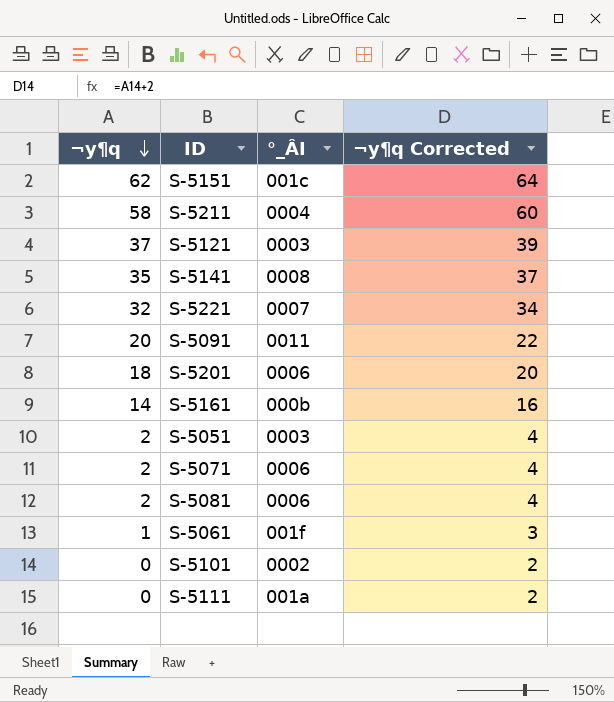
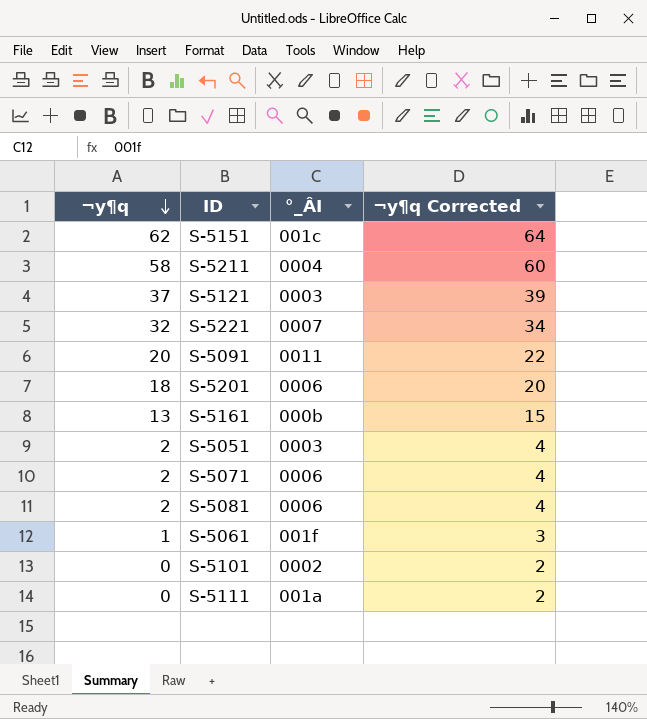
row S-5141: 35 | 0008 | 37 -> none
S-5161 | ¬y¶q: 14 -> 13
S-5161 | ¬y¶q Corrected: 16 -> 15

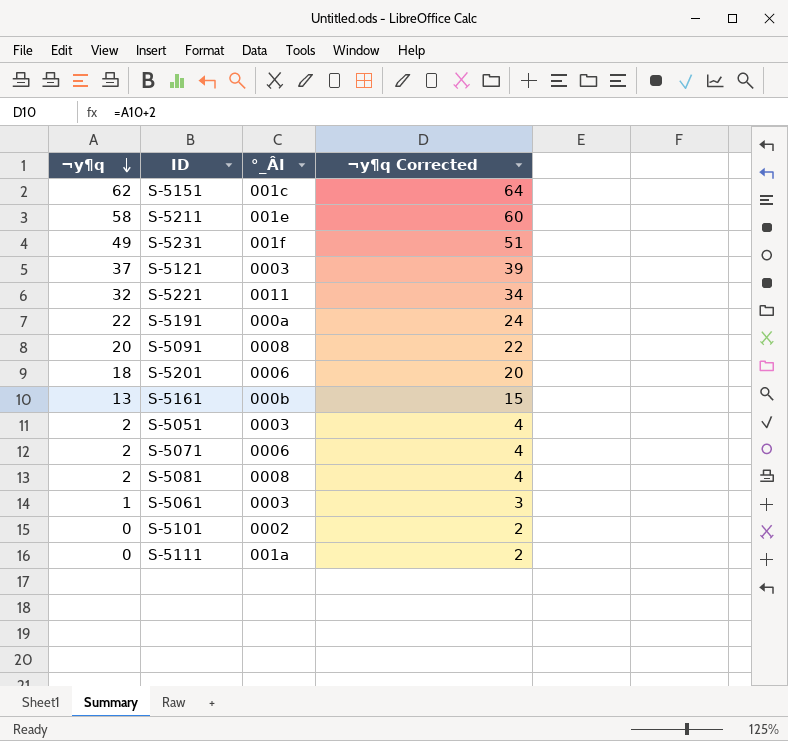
S-5211 | °_ÂI: 0004 -> 001e
row S-5231: none -> 49 | 001f | 51
S-5221 | °_ÂI: 0007 -> 0011
row S-5191: none -> 22 | 000a | 24
S-5091 | °_ÂI: 0011 -> 0008
S-5081 | °_ÂI: 0006 -> 0008
S-5061 | °_ÂI: 001f -> 0003

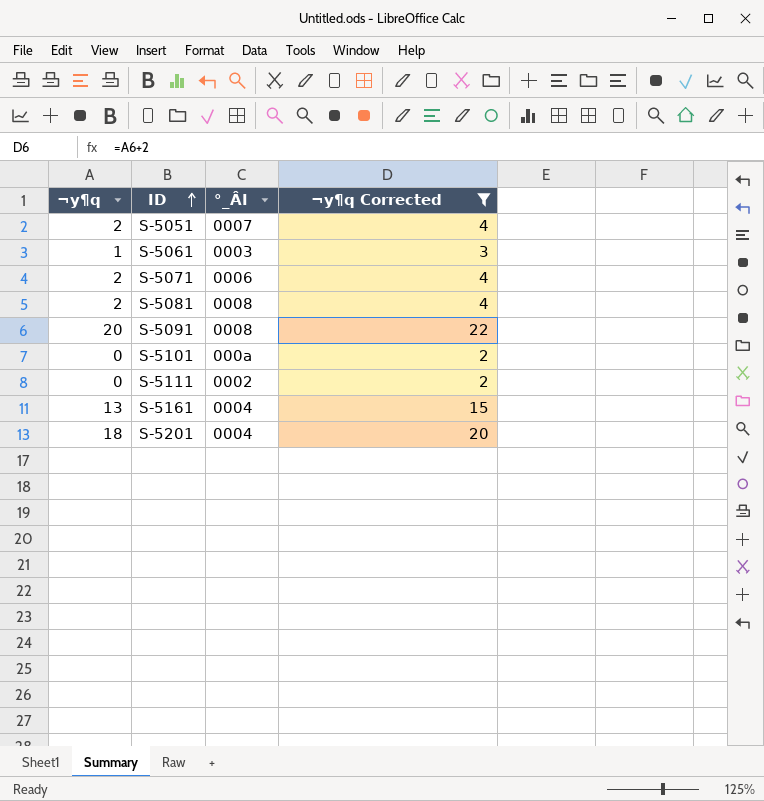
filter: none -> ¬y¶q Corrected <= 22
row order: ¬y¶q descending -> ID ascending
S-5051 | °_ÂI: 0003 -> 0007
S-5101 | °_ÂI: 0002 -> 000a
S-5111 | °_ÂI: 001a -> 0002
S-5161 | °_ÂI: 000b -> 0004
S-5201 | °_ÂI: 0006 -> 0004

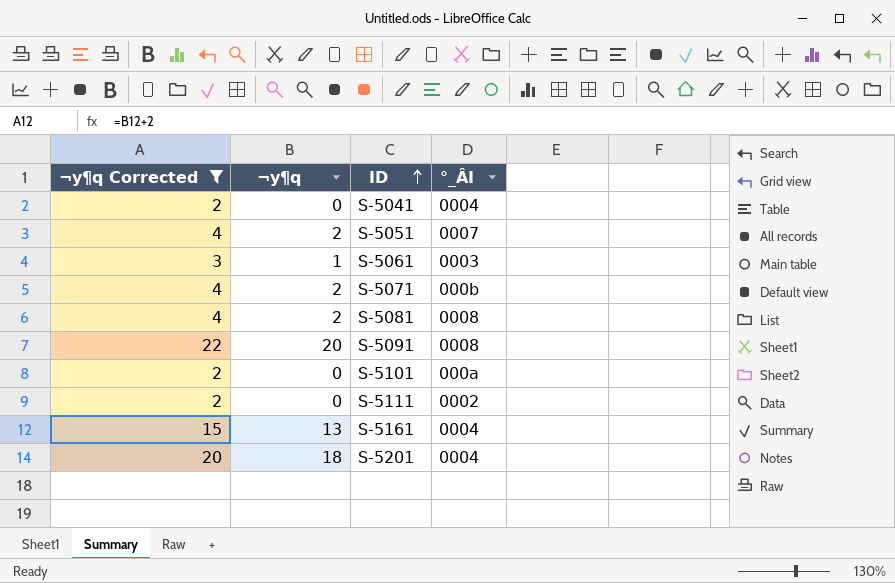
column ¬y¶q Corrected | position: 4 -> 1
row S-5041: none -> 2 | 0 | 0004
S-5071 | °_ÂI: 0006 -> 000b

